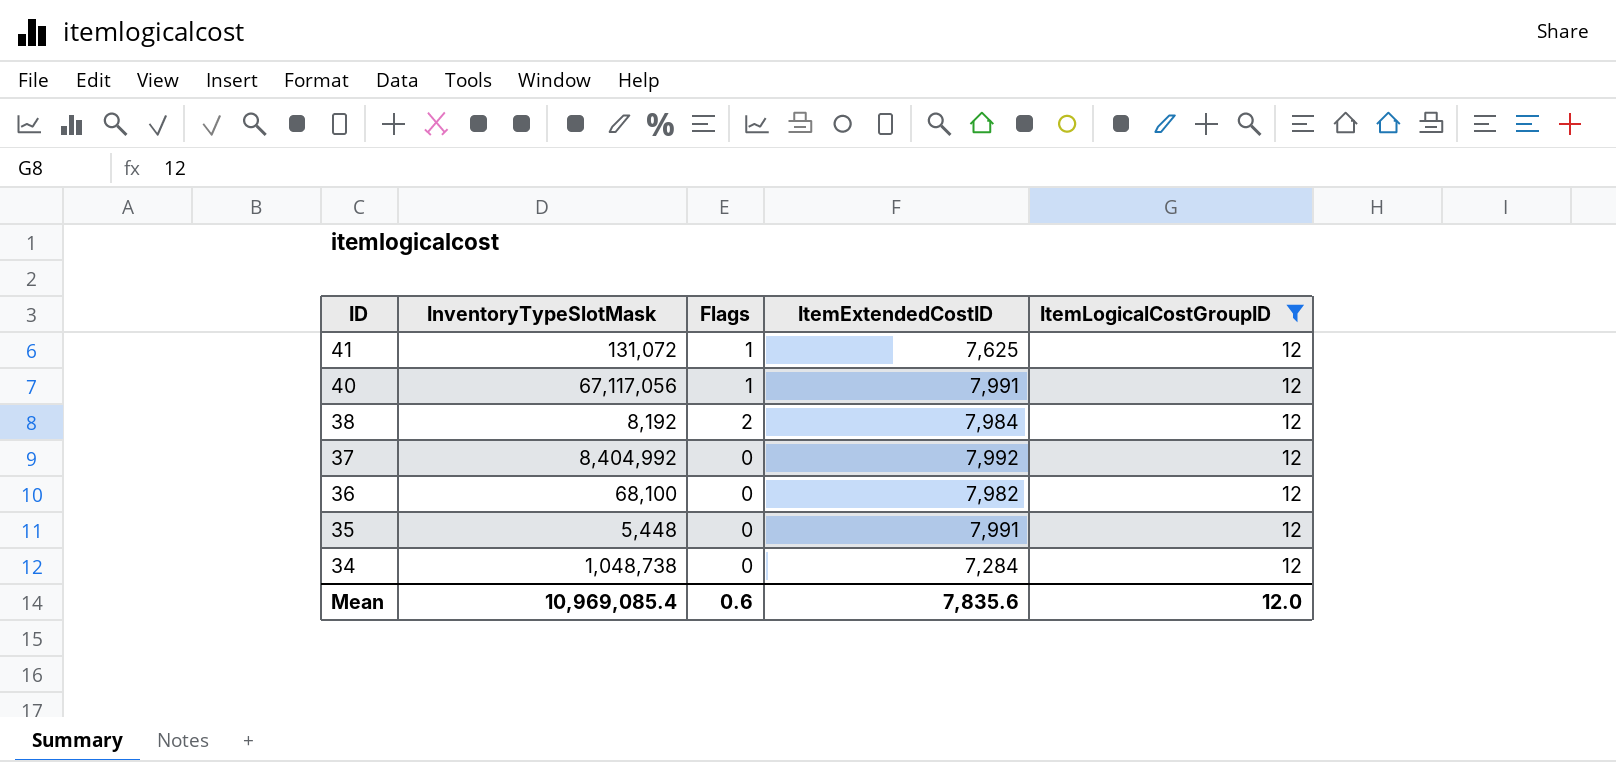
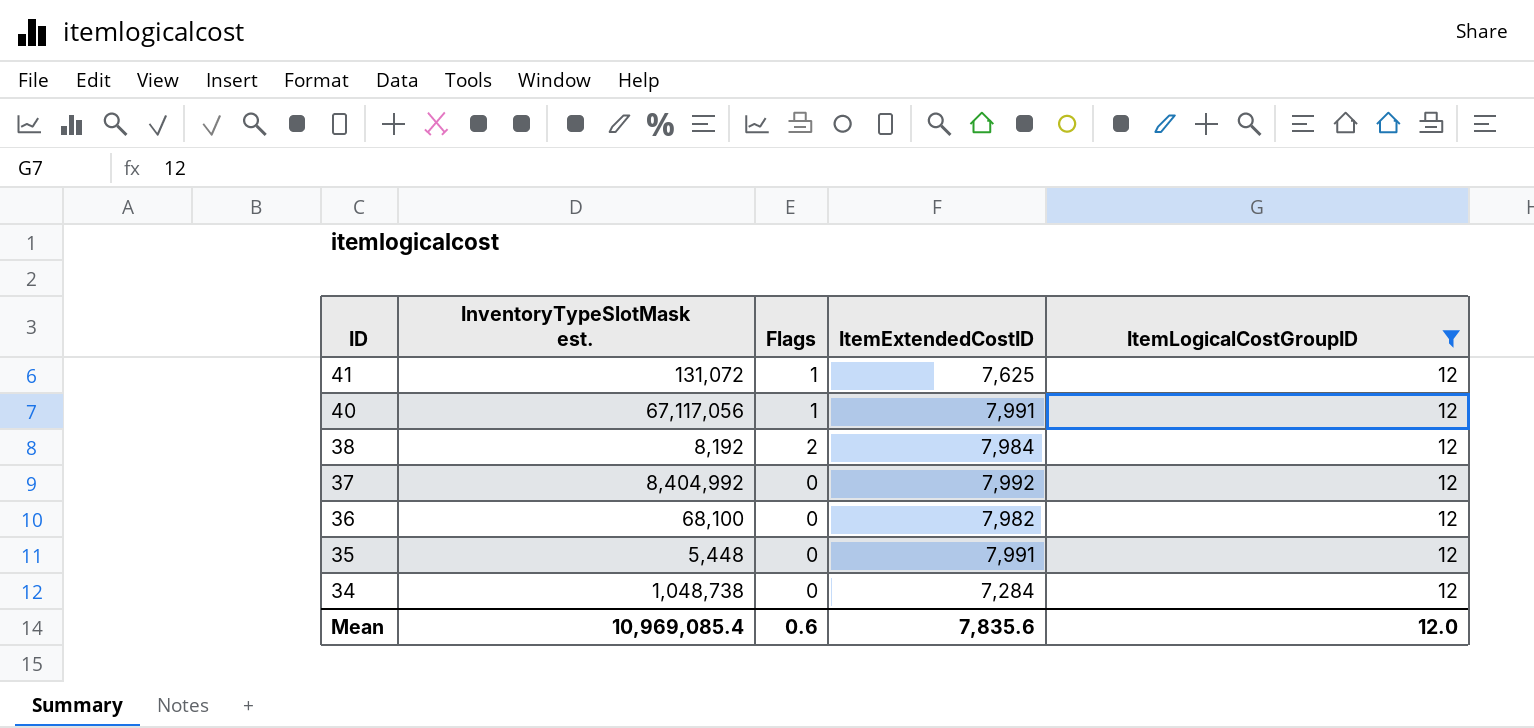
column name: InventoryTypeSlotMask -> InventoryTypeSlotMask est.

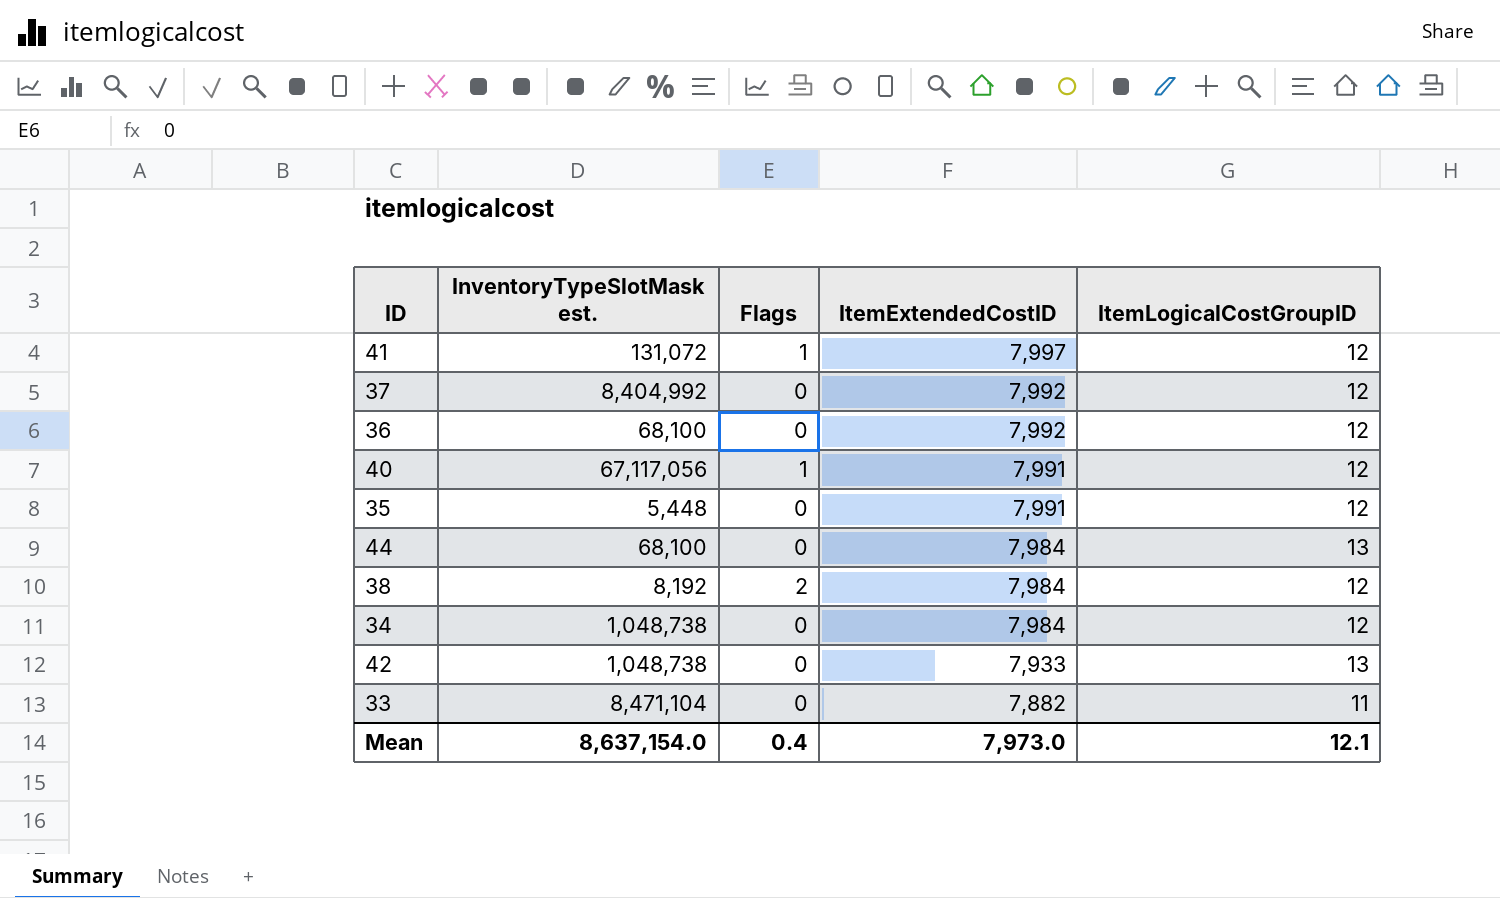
filter: ItemLogicalCostGroupID = 12 -> none
row order: ID descending -> ItemExtendedCostID descending
41 | ItemExtendedCostID: 7,625 -> 7,997
36 | ItemExtendedCostID: 7,982 -> 7,992
34 | ItemExtendedCostID: 7,284 -> 7,984
Mean | InventoryTypeSlotMask est.: 10,969,085.4 -> 8,637,154.0
Mean | Flags: 0.6 -> 0.4
Mean | ItemExtendedCostID: 7,835.6 -> 7,973.0
Mean | ItemLogicalCostGroupID: 12.0 -> 12.1

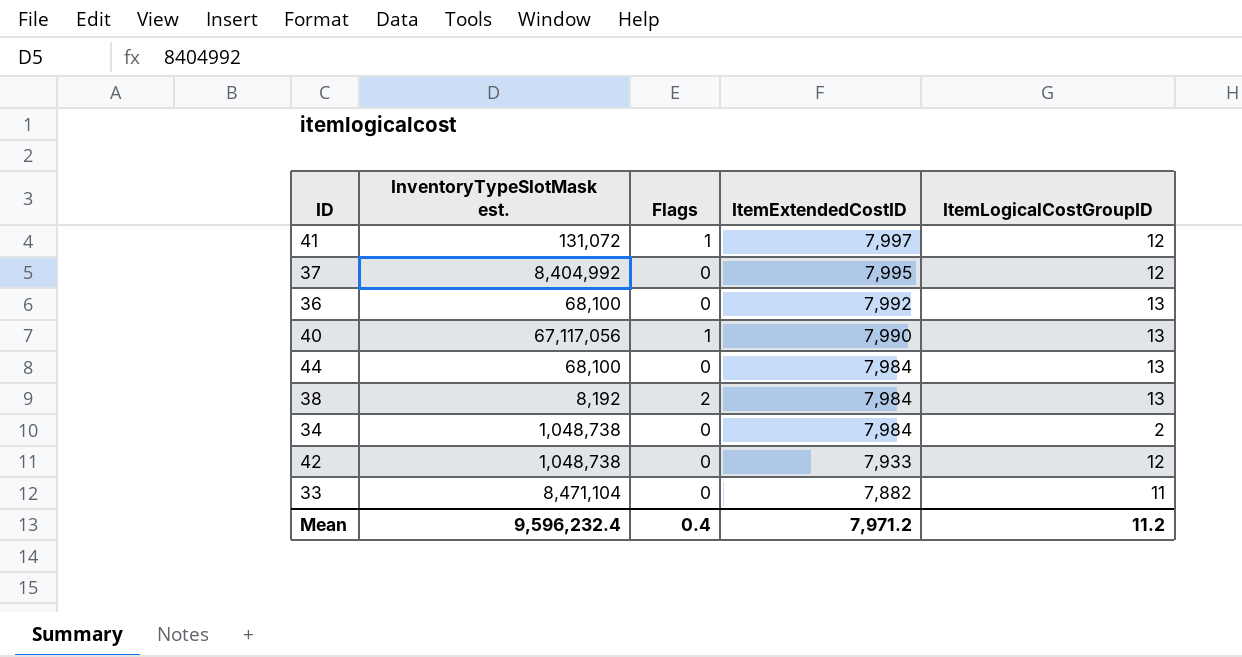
row 35: 5,448 | 0 | 7,991 | 12 -> none
37 | ItemExtendedCostID: 7,992 -> 7,995
36 | ItemLogicalCostGroupID: 12 -> 13
40 | ItemExtendedCostID: 7,991 -> 7,990
40 | ItemLogicalCostGroupID: 12 -> 13
38 | ItemLogicalCostGroupID: 12 -> 13
34 | ItemLogicalCostGroupID: 12 -> 2
42 | ItemLogicalCostGroupID: 13 -> 12
Mean | InventoryTypeSlotMask est.: 8,637,154.0 -> 9,596,232.4
Mean | ItemExtendedCostID: 7,973.0 -> 7,971.2
Mean | ItemLogicalCostGroupID: 12.1 -> 11.2

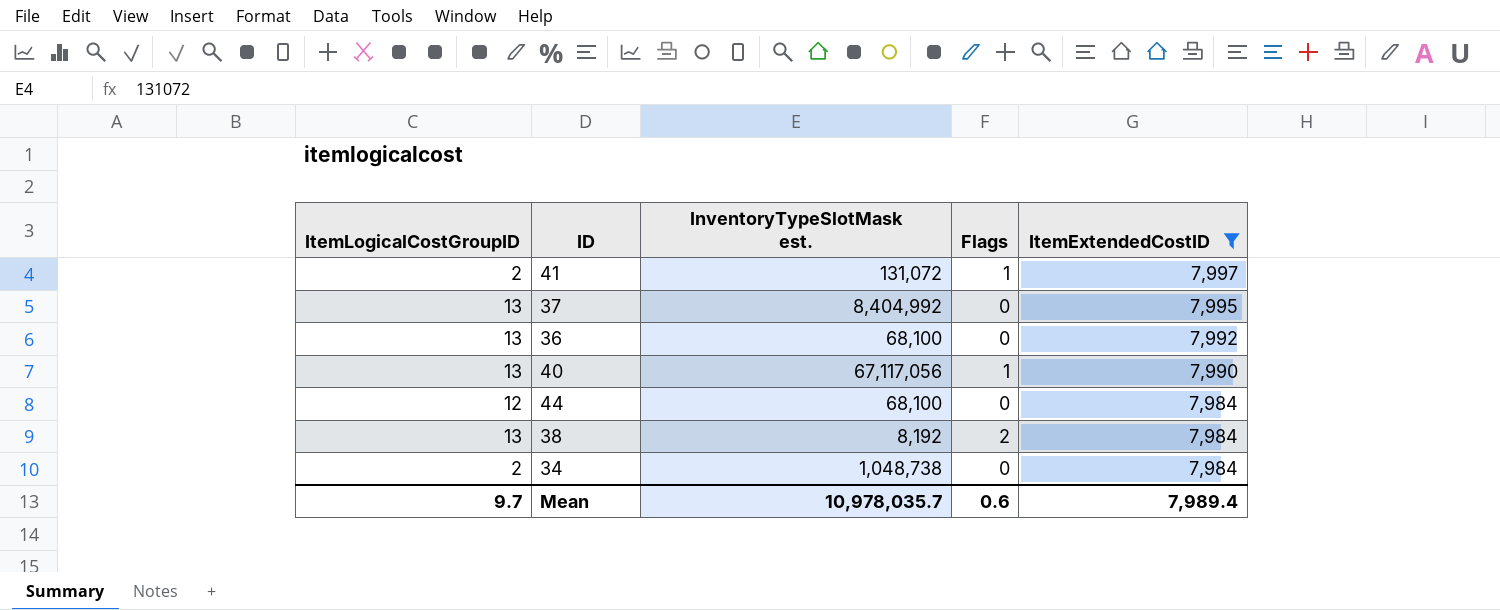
filter: none -> ItemExtendedCostID >= 7,984
column ItemLogicalCostGroupID | position: 5 -> 1
41 | ItemLogicalCostGroupID: 12 -> 2
37 | ItemLogicalCostGroupID: 12 -> 13
44 | ItemLogicalCostGroupID: 13 -> 12
Mean | ItemLogicalCostGroupID: 11.2 -> 9.7
Mean | InventoryTypeSlotMask est.: 9,596,232.4 -> 10,978,035.7
Mean | Flags: 0.4 -> 0.6
Mean | ItemExtendedCostID: 7,971.2 -> 7,989.4

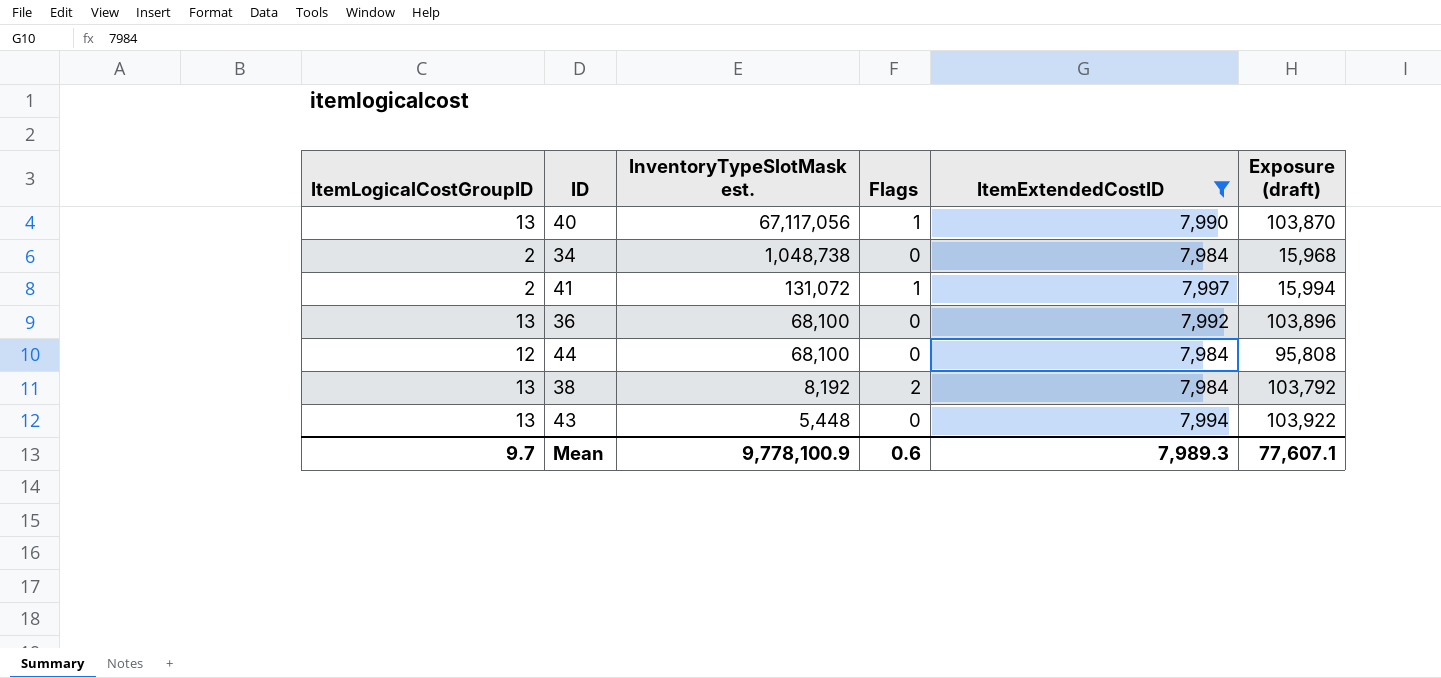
row order: ItemExtendedCostID descending -> InventoryTypeSlotMask est. descending
column Exposure (draft) | formula: none -> [ItemLogicalCostGroupID] * [ItemExtendedCostID]
row 37: 13 | 8,404,992 | 0 | 7,995 -> none
row 43: none -> 13 | 5,448 | 0 | 7,994 | 103,922
Mean | InventoryTypeSlotMask est.: 10,978,035.7 -> 9,778,100.9
Mean | ItemExtendedCostID: 7,989.4 -> 7,989.3

